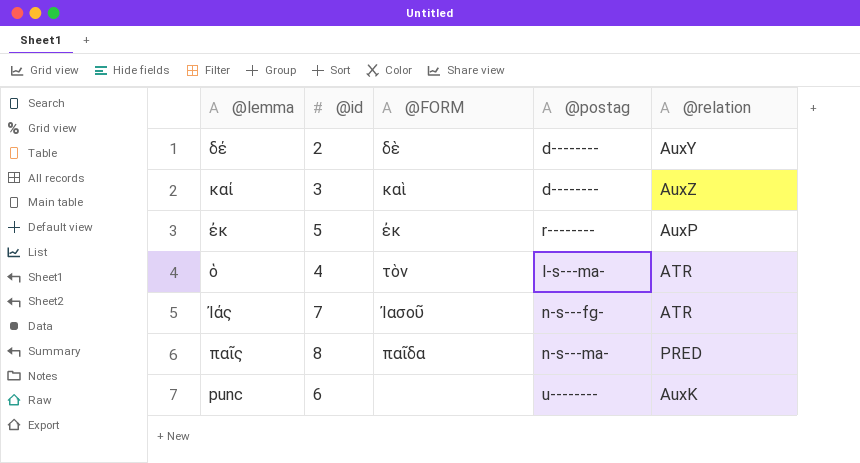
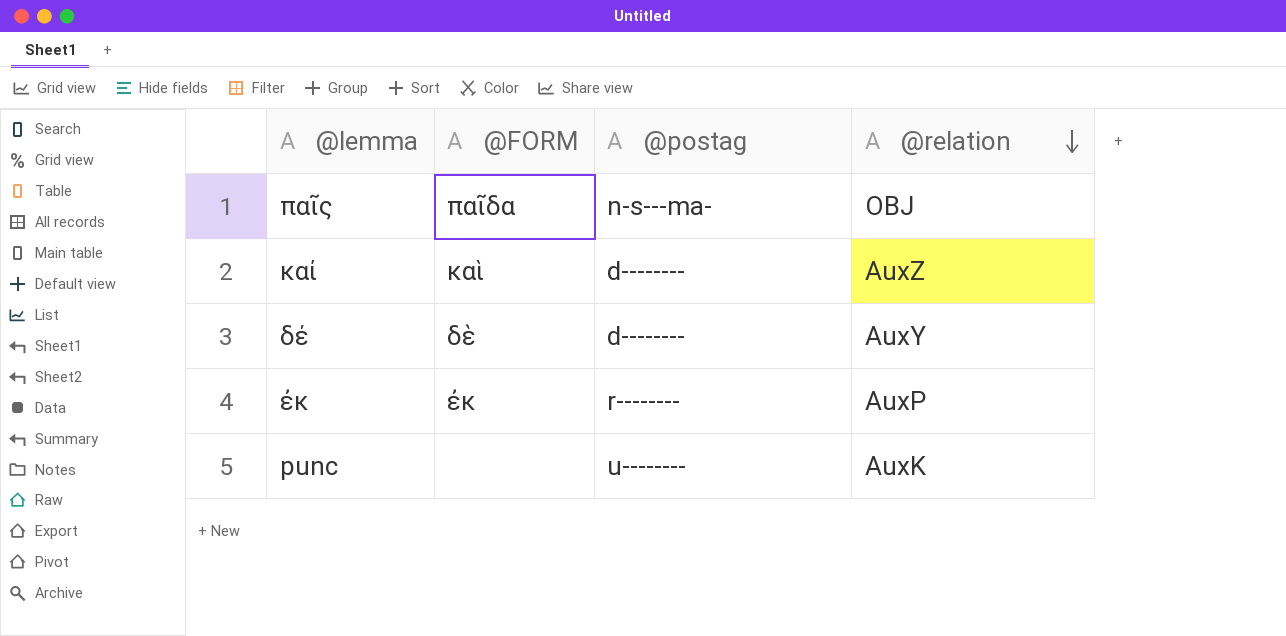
row order: none -> @relation descending
column @id | position: 2 -> none
row ὁ: 4 | τὸν | l-s---ma- | ATR -> none
row Ἰάς: 7 | Ἰασοῦ | n-s---fg- | ATR -> none
παῖς | @relation: PRED -> OBJ

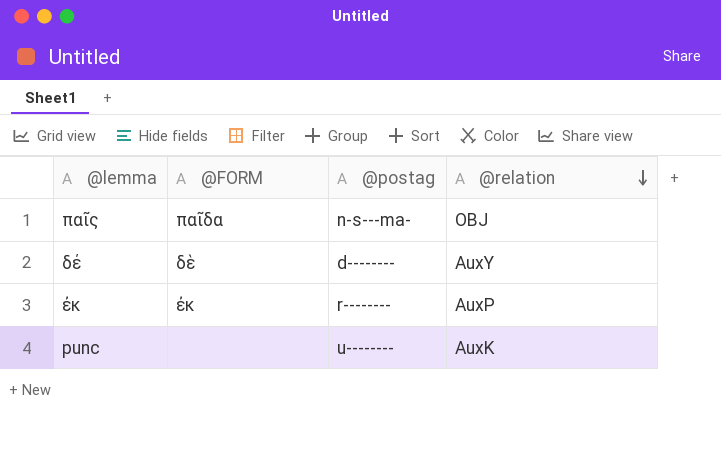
row καί: καὶ | d-------- | AuxZ -> none

